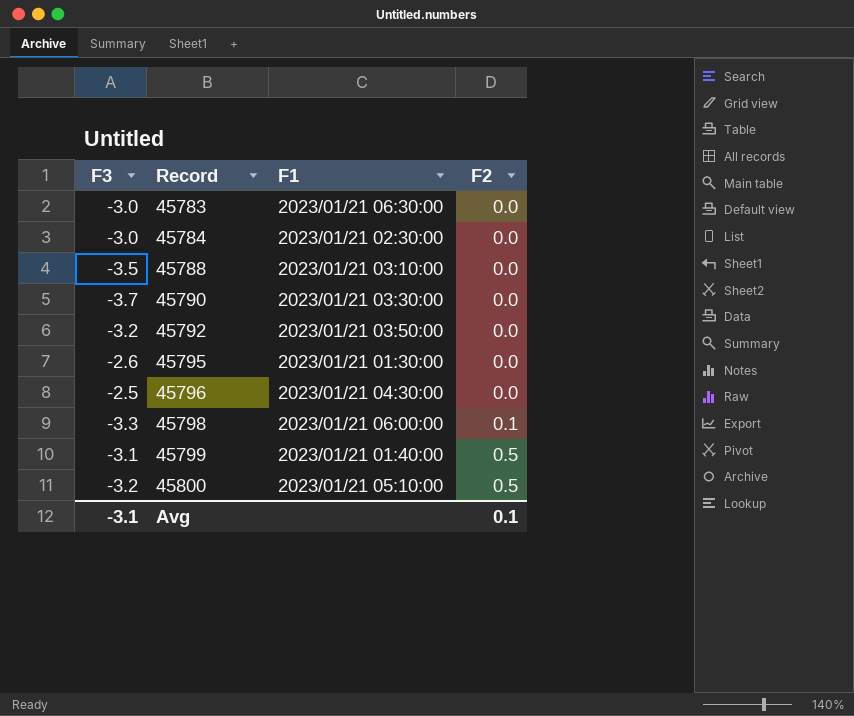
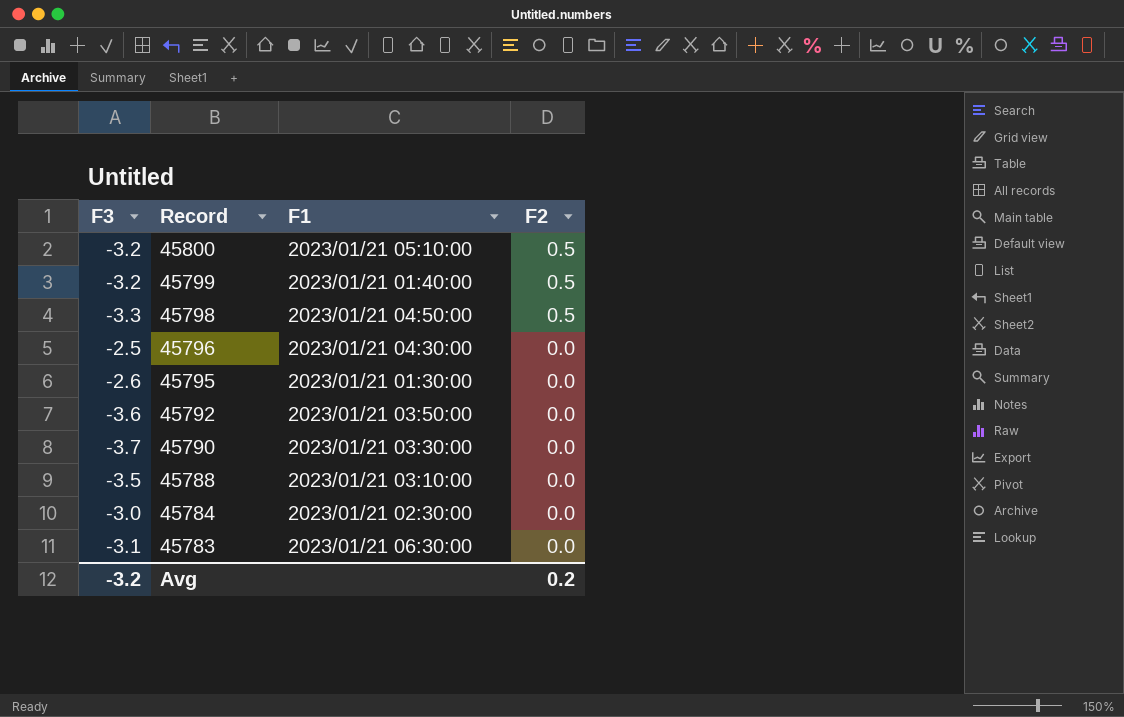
row order: Record ascending -> Record descending
45799 | F3: -3.1 -> -3.2
45798 | F1: 2023/01/21 06:00:00 -> 2023/01/21 04:50:00
45798 | F2: 0.1 -> 0.5
45792 | F3: -3.2 -> -3.6
45783 | F3: -3.0 -> -3.1
Avg | F3: -3.1 -> -3.2
Avg | F2: 0.1 -> 0.2

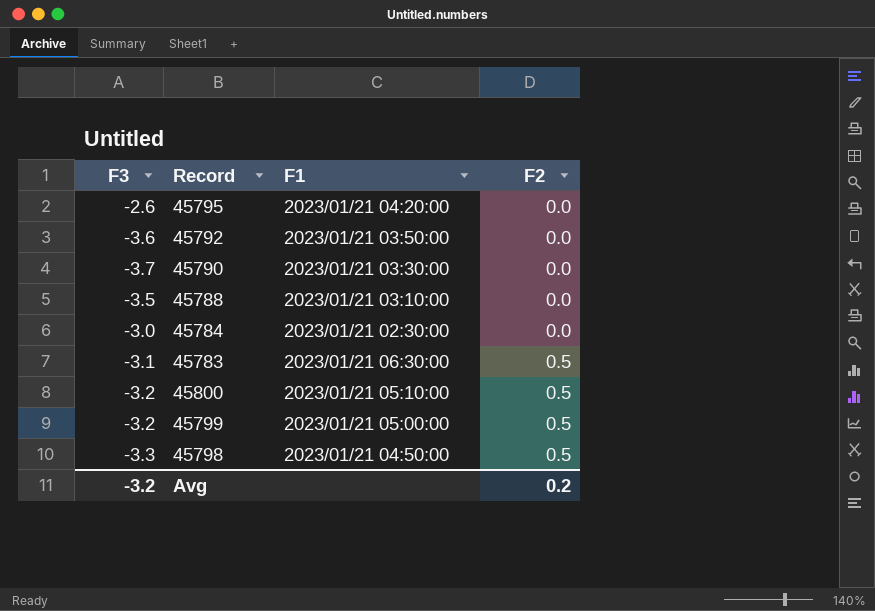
row order: Record descending -> F2 ascending
row 45796: -2.5 | 2023/01/21 04:30:00 | 0.0 -> none
45795 | F1: 2023/01/21 01:30:00 -> 2023/01/21 04:20:00
45783 | F2: 0.0 -> 0.5
45799 | F1: 2023/01/21 01:40:00 -> 2023/01/21 05:00:00

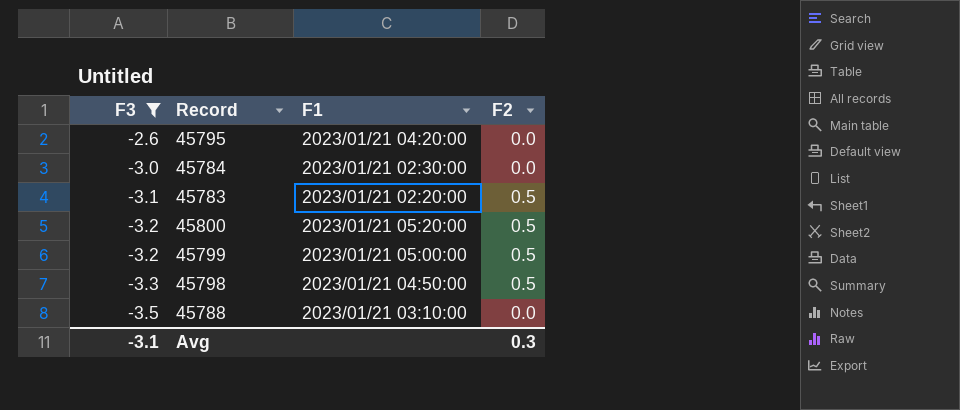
filter: none -> F3 >= -3.5
row order: F2 ascending -> F3 descending
45783 | F1: 2023/01/21 06:30:00 -> 2023/01/21 02:20:00
45800 | F1: 2023/01/21 05:10:00 -> 2023/01/21 05:20:00
Avg | F3: -3.2 -> -3.1
Avg | F2: 0.2 -> 0.3

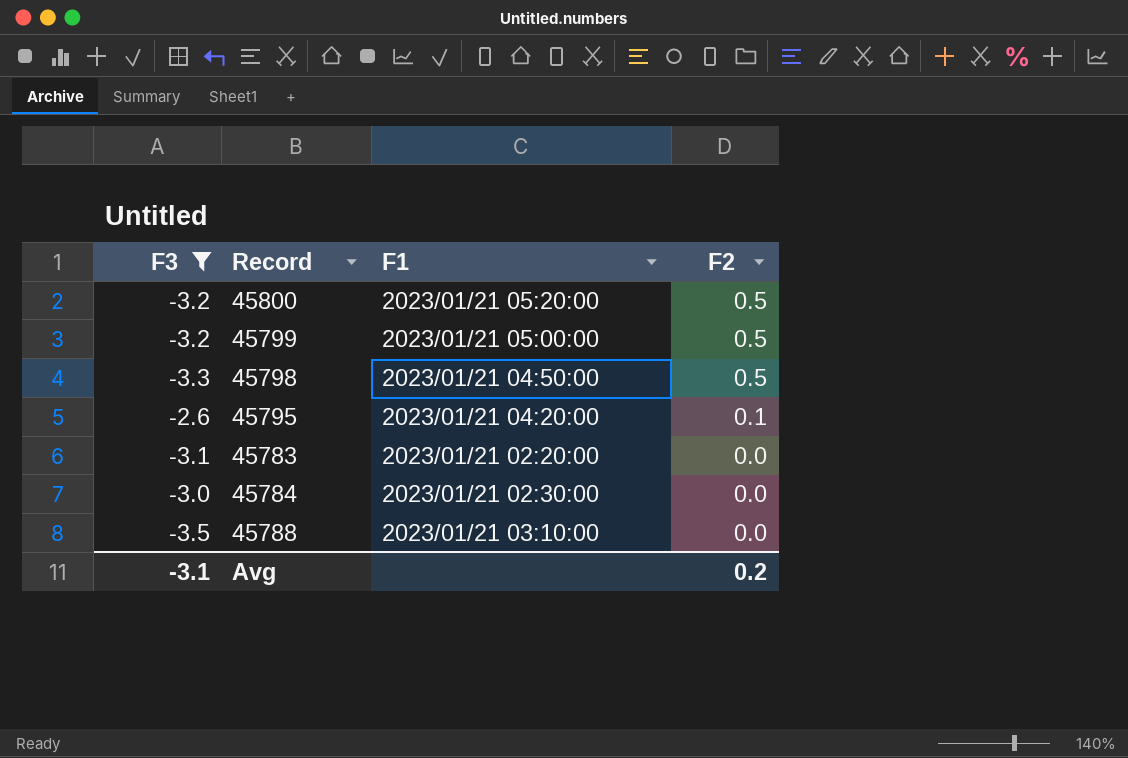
row order: F3 descending -> F2 descending
45795 | F2: 0.0 -> 0.1
45783 | F2: 0.5 -> 0.0
Avg | F2: 0.3 -> 0.2

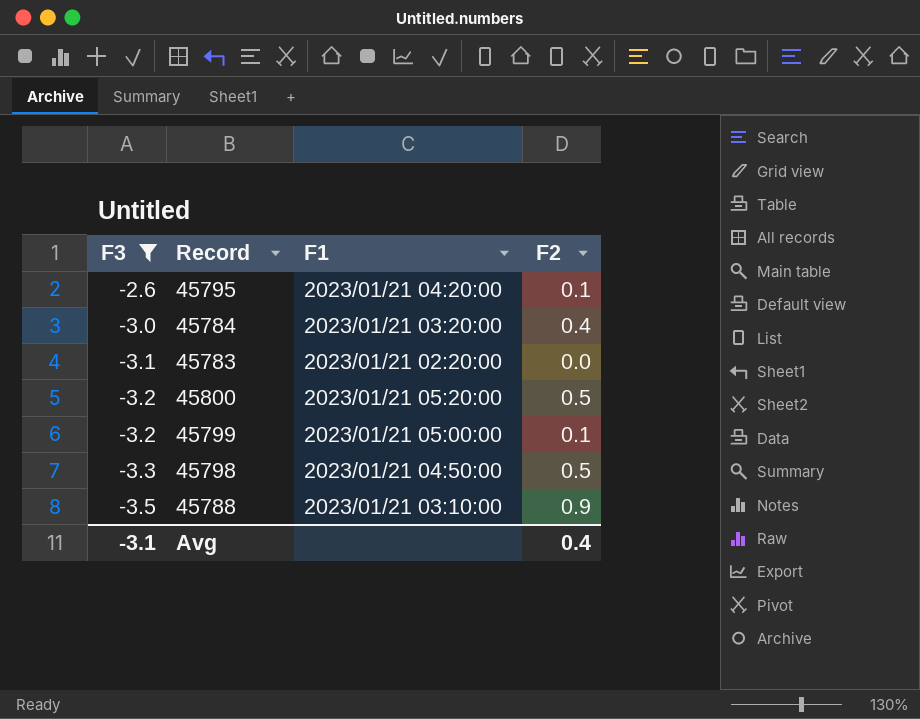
row order: F2 descending -> F3 descending
45784 | F1: 2023/01/21 02:30:00 -> 2023/01/21 03:20:00
45784 | F2: 0.0 -> 0.4
45799 | F2: 0.5 -> 0.1
45788 | F2: 0.0 -> 0.9
Avg | F2: 0.2 -> 0.4

